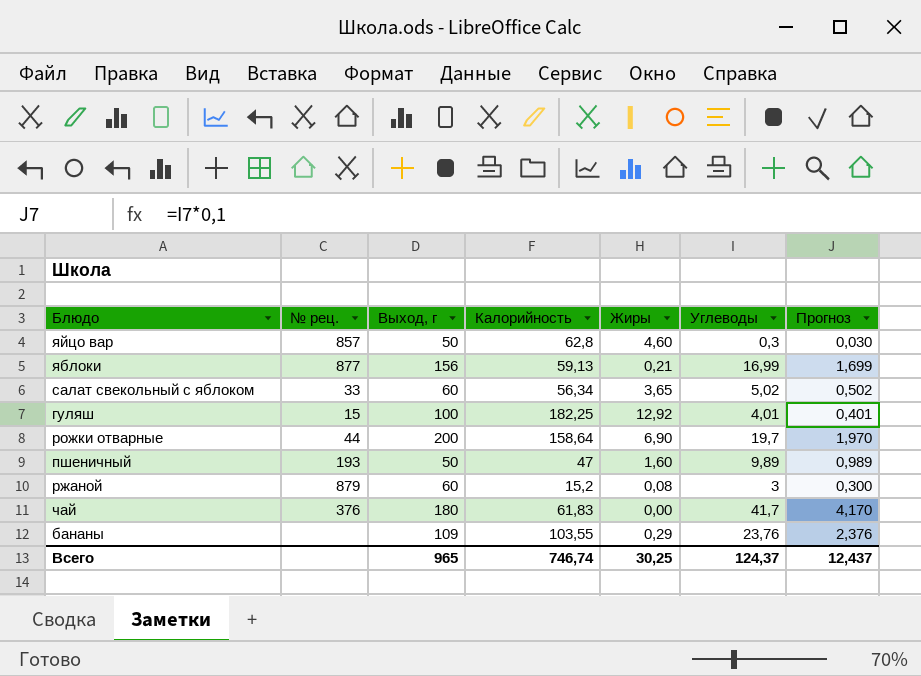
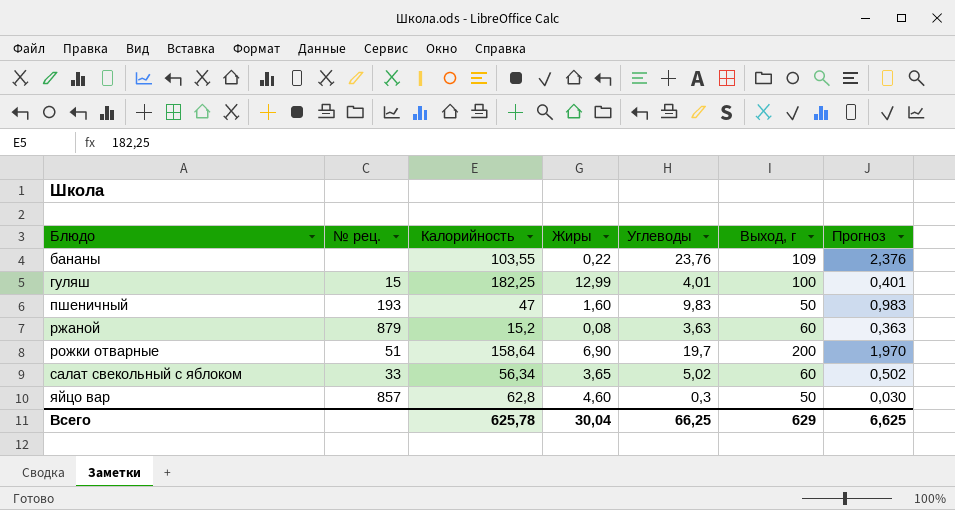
row order: none -> Блюдо ascending
column Выход, г | position: 3 -> 6
row яблоки: 877 | 156 | 59,13 | 0,21 | 16,99 | 1,699 -> none
row чай: 376 | 180 | 61,83 | 0,00 | 41,7 | 4,170 -> none
бананы | Жиры: 0,29 -> 0,22
гуляш | Жиры: 12,92 -> 12,99
пшеничный | Углеводы: 9,89 -> 9,83
пшеничный | Прогноз: 0,989 -> 0,983
ржаной | Углеводы: 3 -> 3,63
ржаной | Прогноз: 0,300 -> 0,363
рожки отварные | № рец.: 44 -> 51
Всего | Калорийность: 746,74 -> 625,78
Всего | Жиры: 30,25 -> 30,04
Всего | Углеводы: 124,37 -> 66,25
Всего | Выход, г: 965 -> 629
Всего | Прогноз: 12,437 -> 6,625

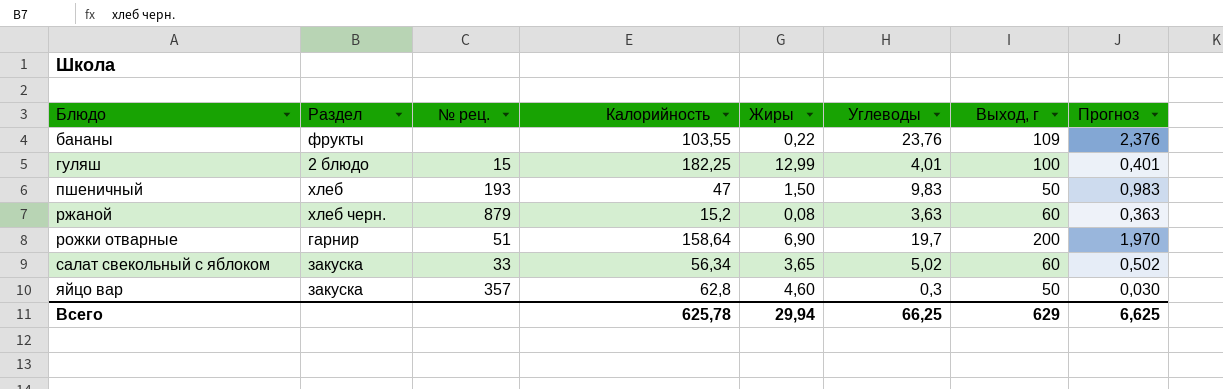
column Раздел | position: none -> 2
пшеничный | Жиры: 1,60 -> 1,50
яйцо вар | № рец.: 857 -> 357
Всего | Жиры: 30,04 -> 29,94

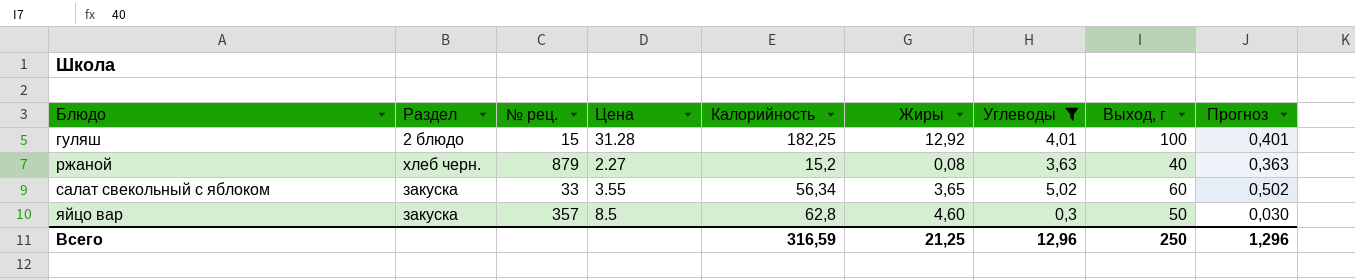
filter: none -> Углеводы <= 5,02
column Цена | position: none -> 4
гуляш | Жиры: 12,99 -> 12,92
ржаной | Выход, г: 60 -> 40
Всего | Калорийность: 625,78 -> 316,59
Всего | Жиры: 29,94 -> 21,25
Всего | Углеводы: 66,25 -> 12,96
Всего | Выход, г: 629 -> 250
Всего | Прогноз: 6,625 -> 1,296

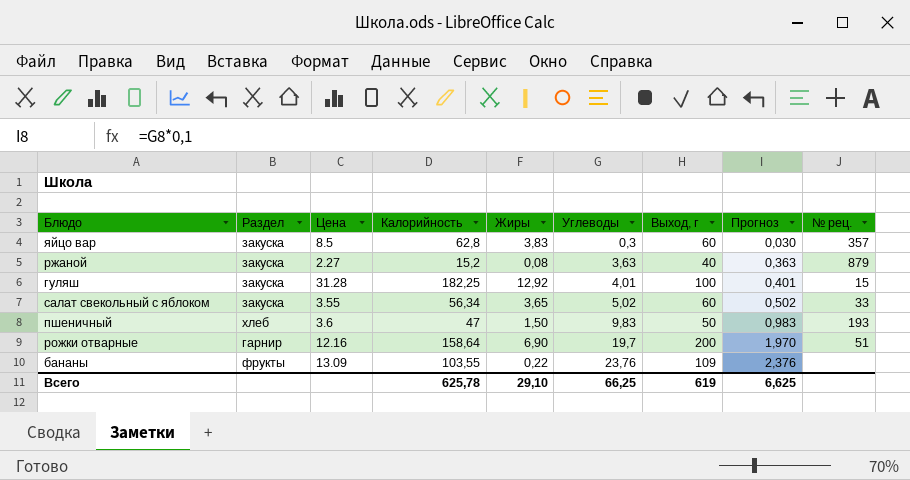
filter: Углеводы <= 5,02 -> none
row order: Блюдо ascending -> Углеводы ascending
column № рец. | position: 3 -> 9
яйцо вар | Жиры: 4,60 -> 3,83
яйцо вар | Выход, г: 50 -> 60
ржаной | Раздел: хлеб черн. -> закуска
гуляш | Раздел: 2 блюдо -> закуска
Всего | Калорийность: 316,59 -> 625,78
Всего | Жиры: 21,25 -> 29,10
Всего | Углеводы: 12,96 -> 66,25
Всего | Выход, г: 250 -> 619
Всего | Прогноз: 1,296 -> 6,625

